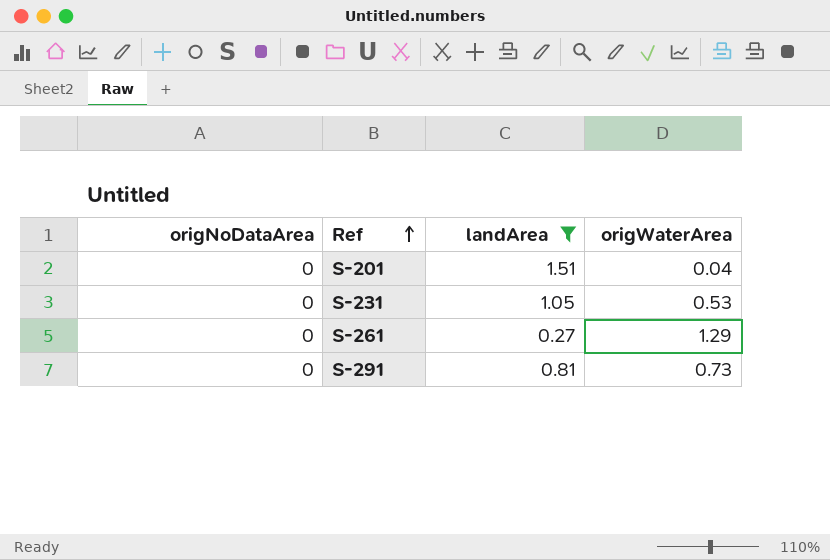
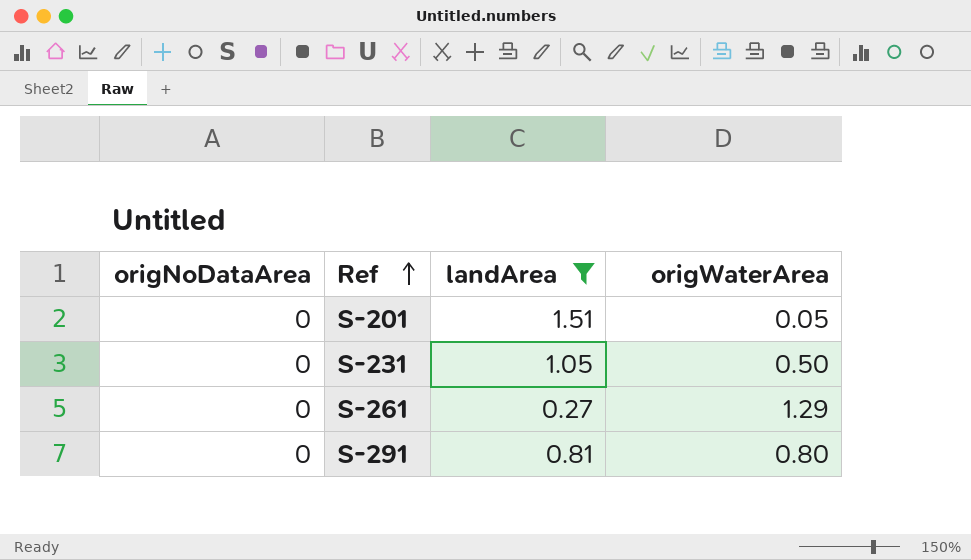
S-201 | origWaterArea: 0.04 -> 0.05
S-231 | origWaterArea: 0.53 -> 0.50
S-291 | origWaterArea: 0.73 -> 0.80

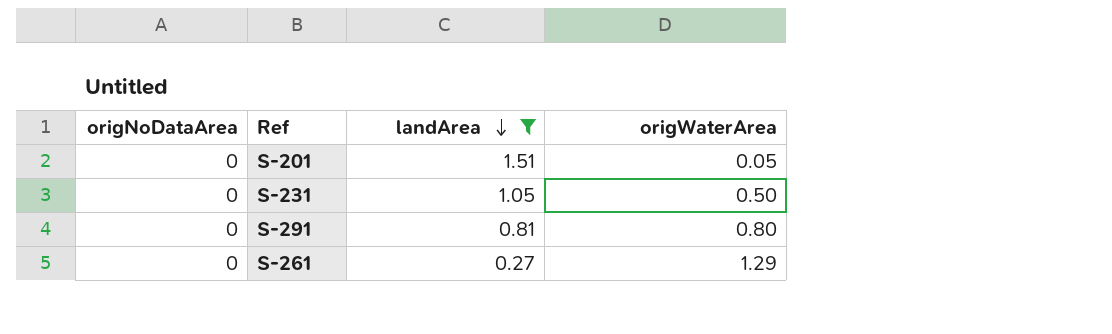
row order: Ref ascending -> landArea descending

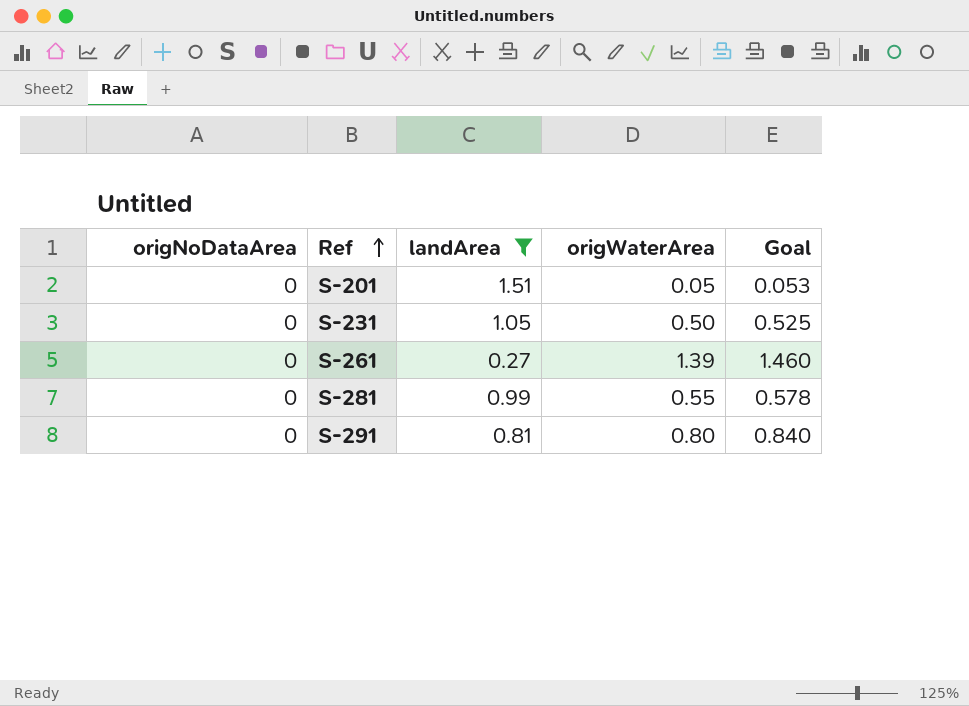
row order: landArea descending -> Ref ascending
column Goal | formula: none -> [origWaterArea] * 1.05
S-261 | origWaterArea: 1.29 -> 1.39
row S-281: none -> 0 | 0.99 | 0.55 | 0.578

